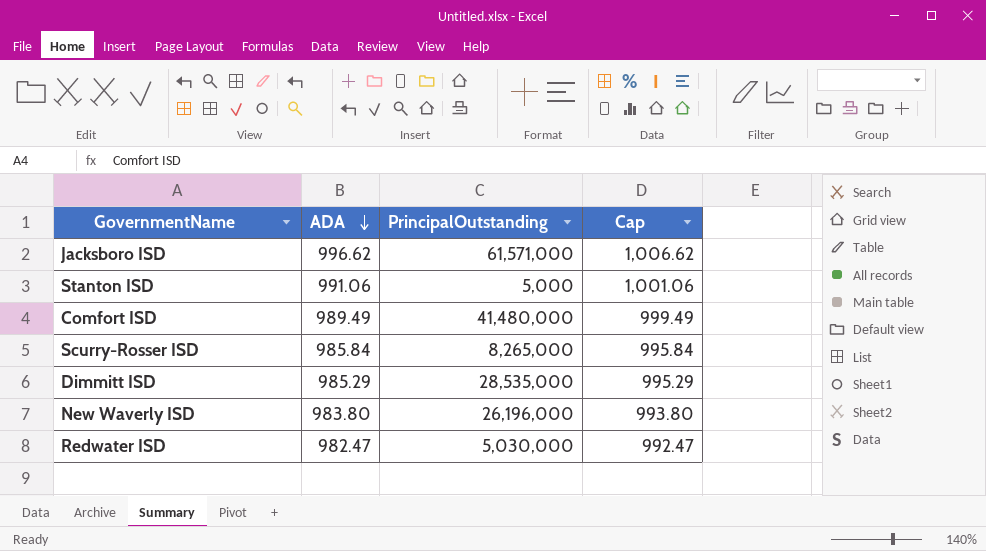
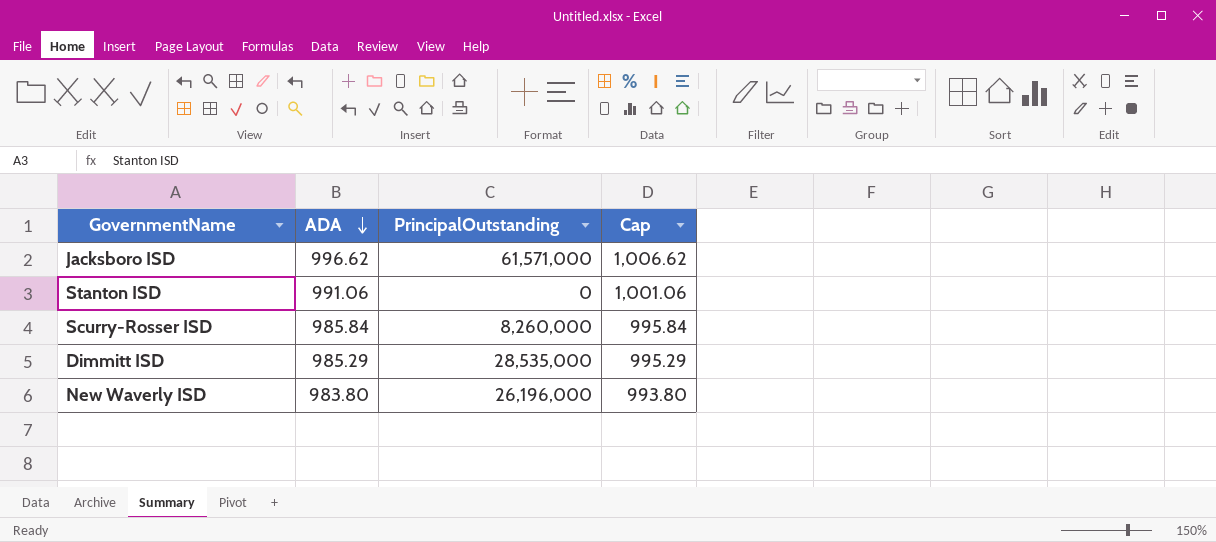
row Comfort ISD: 989.49 | 41,480,000 | 999.49 -> none
row Redwater ISD: 982.47 | 5,030,000 | 992.47 -> none
Stanton ISD | PrincipalOutstanding: 5,000 -> 0
Scurry-Rosser ISD | PrincipalOutstanding: 8,265,000 -> 8,260,000

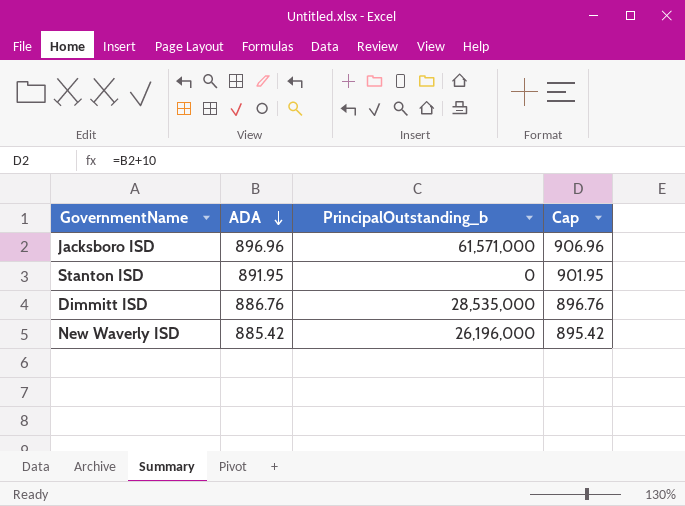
column name: PrincipalOutstanding -> PrincipalOutstanding_b
row Scurry-Rosser ISD: 985.84 | 8,260,000 | 995.84 -> none
Jacksboro ISD | ADA: 996.62 -> 896.96
Jacksboro ISD | Cap: 1,006.62 -> 906.96
Stanton ISD | ADA: 991.06 -> 891.95
Stanton ISD | Cap: 1,001.06 -> 901.95
Dimmitt ISD | ADA: 985.29 -> 886.76
Dimmitt ISD | Cap: 995.29 -> 896.76
New Waverly ISD | ADA: 983.80 -> 885.42
New Waverly ISD | Cap: 993.80 -> 895.42

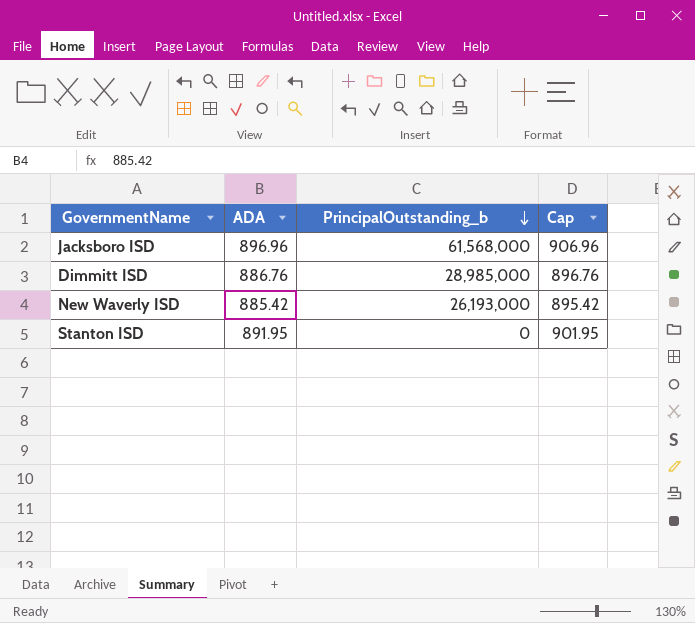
row order: ADA descending -> PrincipalOutstanding_b descending
Jacksboro ISD | PrincipalOutstanding_b: 61,571,000 -> 61,568,000
Dimmitt ISD | PrincipalOutstanding_b: 28,535,000 -> 28,985,000
New Waverly ISD | PrincipalOutstanding_b: 26,196,000 -> 26,193,000

